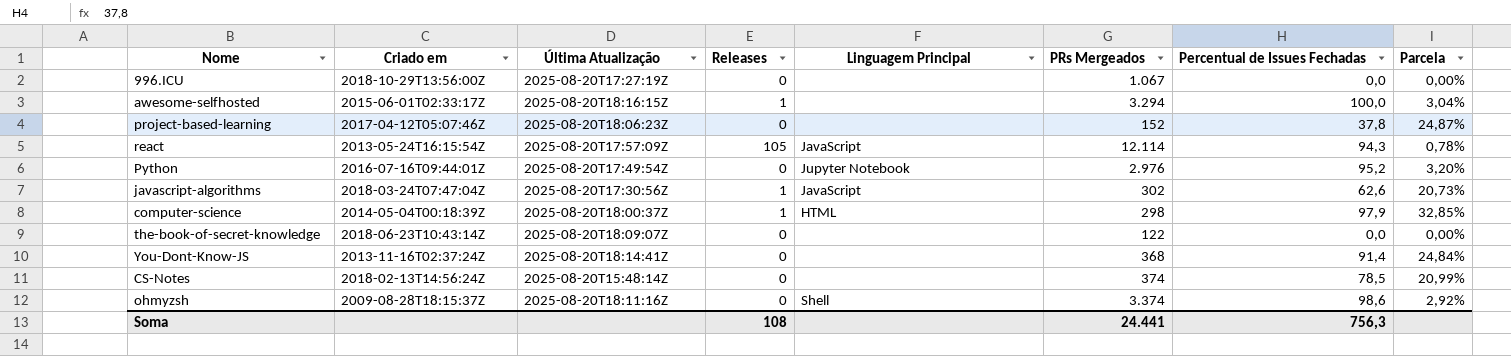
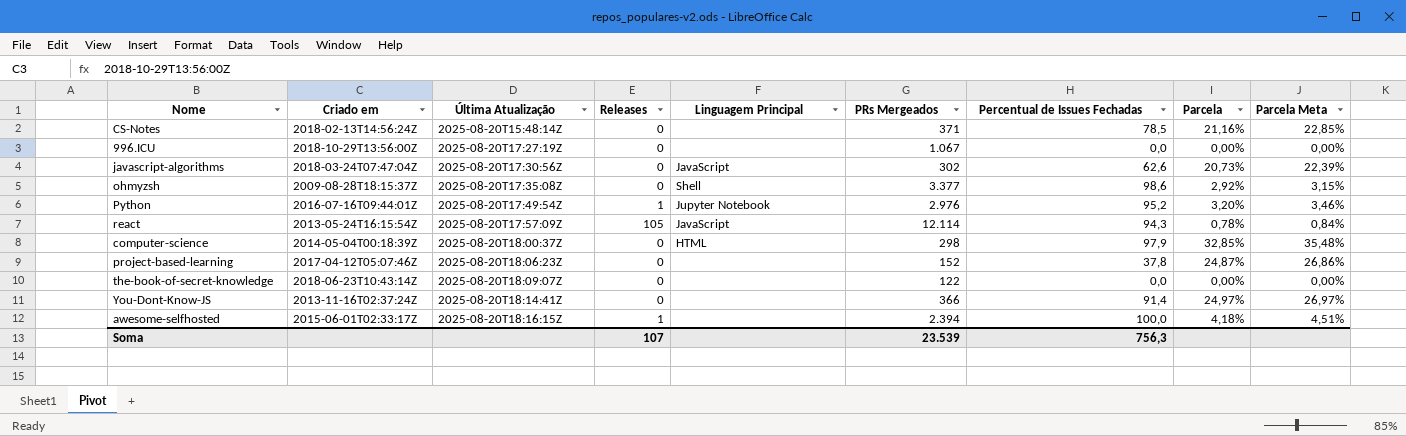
row order: none -> Última Atualização ascending
column Parcela Meta | formula: none -> [Parcela] * 1,08
CS-Notes | PRs Mergeados: 374 -> 371
CS-Notes | Parcela: 20,99% -> 21,16%
javascript-algorithms | Releases: 1 -> 0
ohmyzsh | Última Atualização: 2025-08-20T18:11:16Z -> 2025-08-20T17:35:08Z
ohmyzsh | PRs Mergeados: 3.374 -> 3.377
Python | Releases: 0 -> 1
computer-science | Releases: 1 -> 0
You-Dont-Know-JS | PRs Mergeados: 368 -> 366
You-Dont-Know-JS | Parcela: 24,84% -> 24,97%
awesome-selfhosted | PRs Mergeados: 3.294 -> 2.394
awesome-selfhosted | Parcela: 3,04% -> 4,18%
Soma | Releases: 108 -> 107
Soma | PRs Mergeados: 24.441 -> 23.539

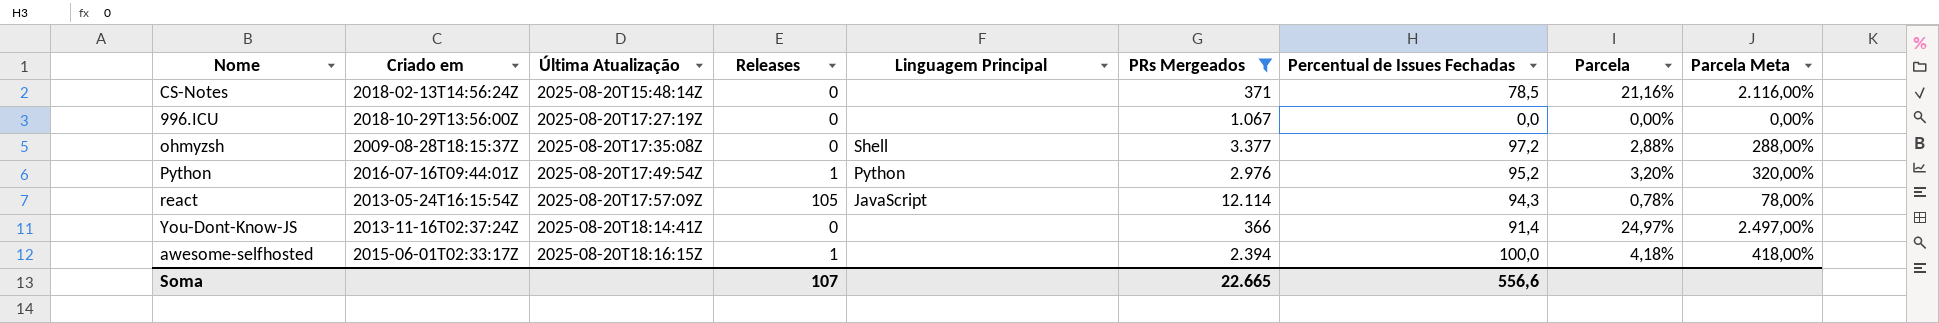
filter: none -> PRs Mergeados >= 366
column Parcela Meta | formula: [Parcela] * 1,08 -> [Parcela] * 100
ohmyzsh | Percentual de Issues Fechadas: 98,6 -> 97,2
ohmyzsh | Parcela: 2,92% -> 2,88%
Python | Linguagem Principal: Jupyter Notebook -> Python
Soma | PRs Mergeados: 23.539 -> 22.665
Soma | Percentual de Issues Fechadas: 756,3 -> 556,6

